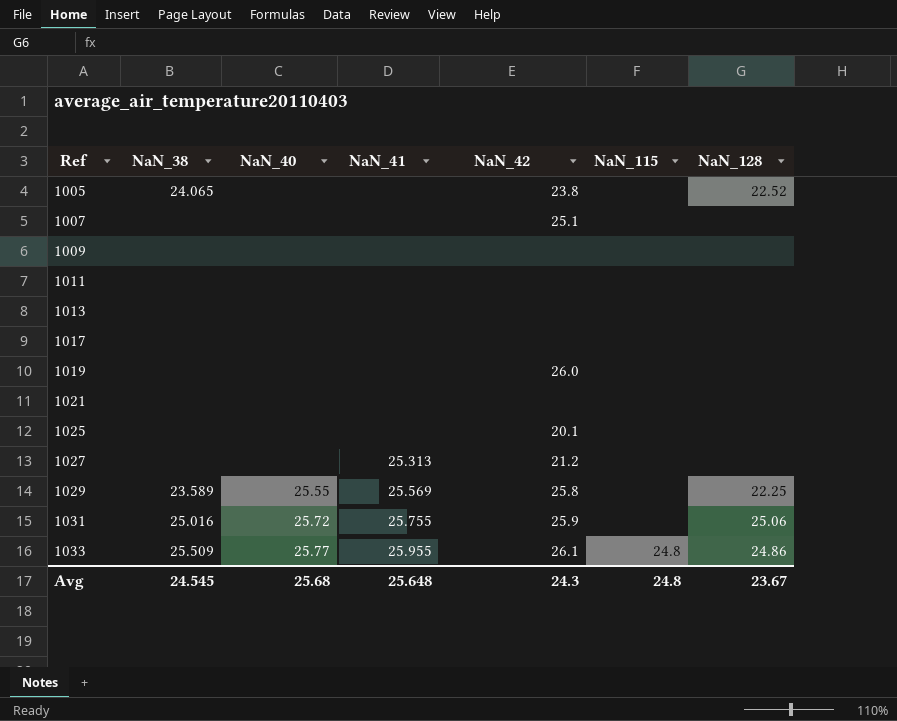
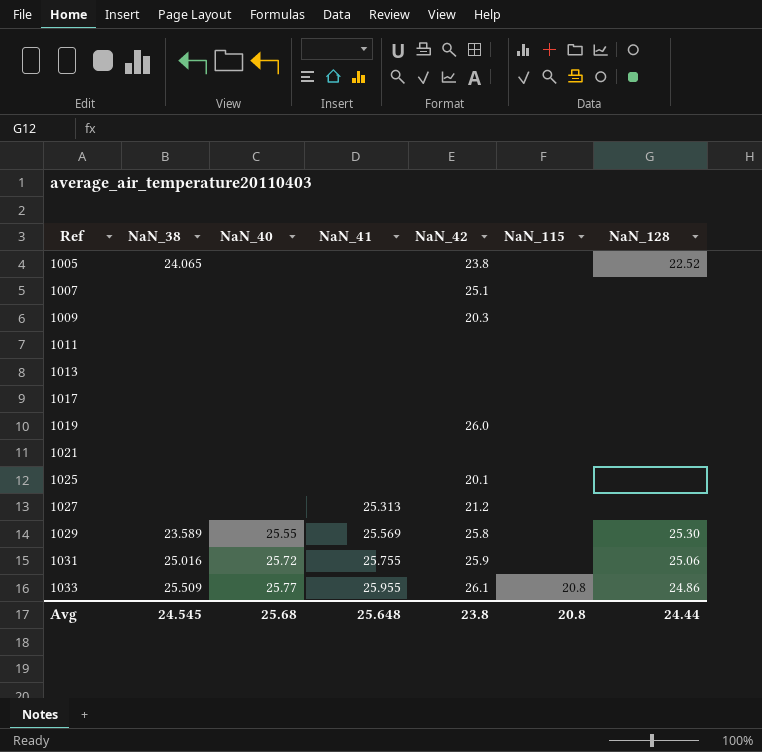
1009 | NaN_42: none -> 20.3
1029 | NaN_128: 22.25 -> 25.30
1033 | NaN_115: 24.8 -> 20.8
Avg | NaN_42: 24.3 -> 23.8
Avg | NaN_115: 24.8 -> 20.8
Avg | NaN_128: 23.67 -> 24.44

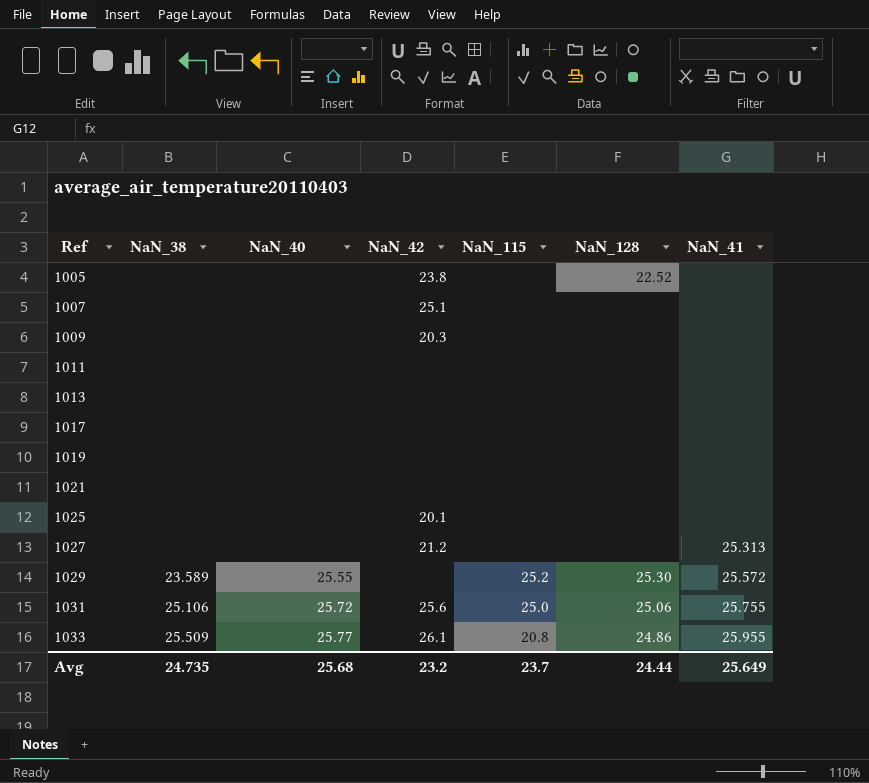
column NaN_41 | position: 4 -> 7
1005 | NaN_38: 24.065 -> none
1019 | NaN_42: 26.0 -> none
1029 | NaN_42: 25.8 -> none
1029 | NaN_115: none -> 25.2
1029 | NaN_41: 25.569 -> 25.572
1031 | NaN_38: 25.016 -> 25.106
1031 | NaN_42: 25.9 -> 25.6
1031 | NaN_115: none -> 25.0
Avg | NaN_38: 24.545 -> 24.735
Avg | NaN_42: 23.8 -> 23.2
Avg | NaN_115: 20.8 -> 23.7
Avg | NaN_41: 25.648 -> 25.649

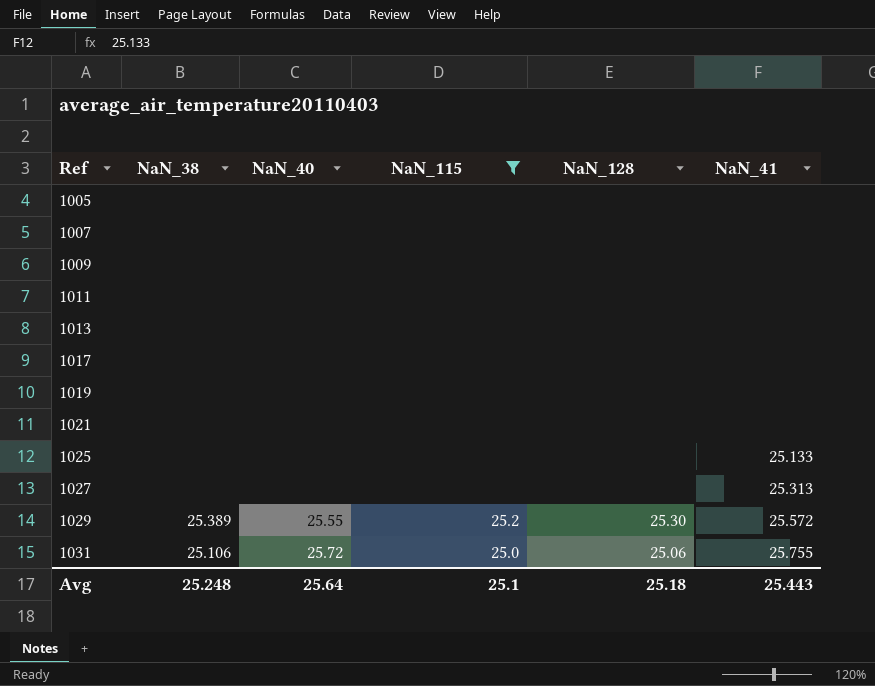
filter: none -> NaN_115 != 20.8
column NaN_42 | position: 4 -> none
1005 | NaN_128: 22.52 -> none
1025 | NaN_41: none -> 25.133
1029 | NaN_38: 23.589 -> 25.389
Avg | NaN_38: 24.735 -> 25.248
Avg | NaN_40: 25.68 -> 25.64
Avg | NaN_115: 23.7 -> 25.1
Avg | NaN_128: 24.44 -> 25.18
Avg | NaN_41: 25.649 -> 25.443

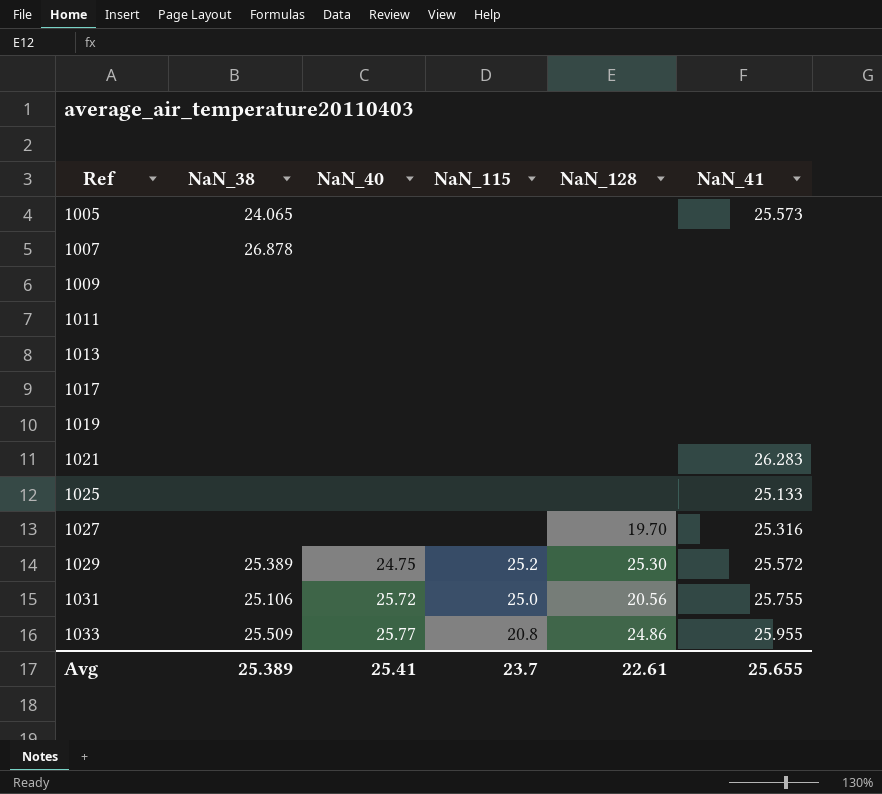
filter: NaN_115 != 20.8 -> none
1005 | NaN_38: none -> 24.065
1005 | NaN_41: none -> 25.573
1007 | NaN_38: none -> 26.878
1021 | NaN_41: none -> 26.283
1027 | NaN_128: none -> 19.70
1027 | NaN_41: 25.313 -> 25.316
1029 | NaN_40: 25.55 -> 24.75
1031 | NaN_128: 25.06 -> 20.56
Avg | NaN_38: 25.248 -> 25.389
Avg | NaN_40: 25.64 -> 25.41
Avg | NaN_115: 25.1 -> 23.7
Avg | NaN_128: 25.18 -> 22.61
Avg | NaN_41: 25.443 -> 25.655

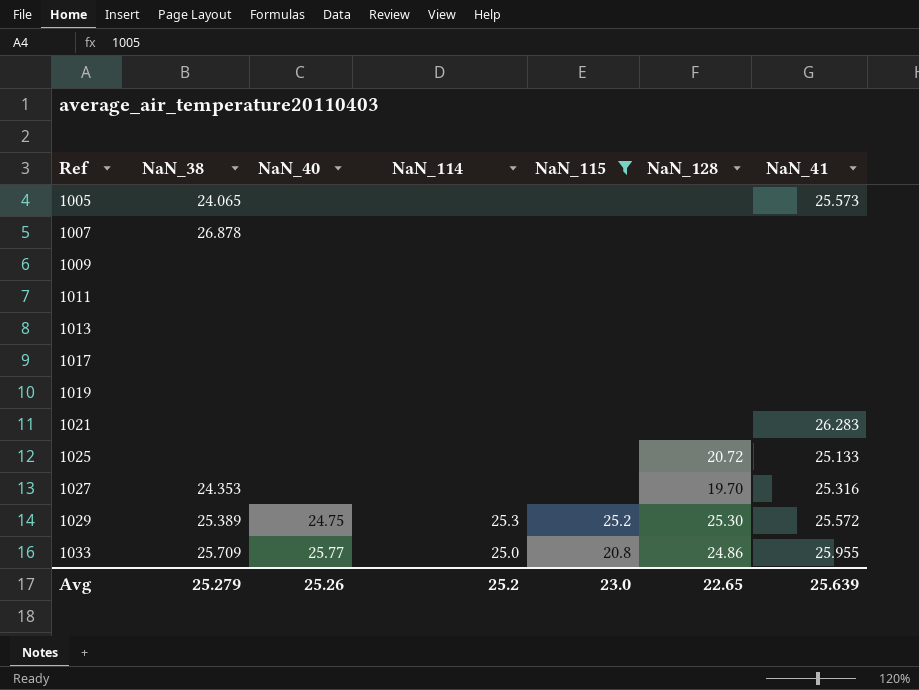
filter: none -> NaN_115 != 25.0
column NaN_114 | position: none -> 4
1025 | NaN_128: none -> 20.72
1027 | NaN_38: none -> 24.353
1033 | NaN_38: 25.509 -> 25.709
Avg | NaN_38: 25.389 -> 25.279
Avg | NaN_40: 25.41 -> 25.26
Avg | NaN_115: 23.7 -> 23.0
Avg | NaN_128: 22.61 -> 22.65
Avg | NaN_41: 25.655 -> 25.639

